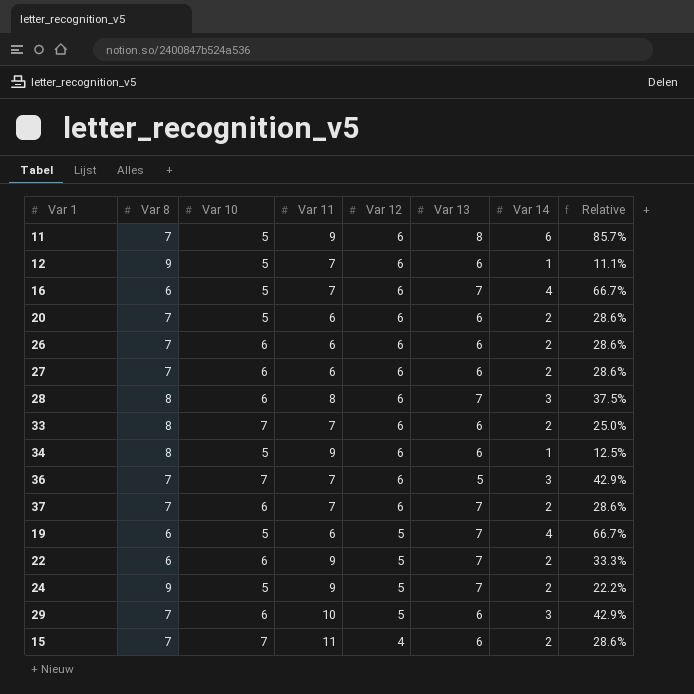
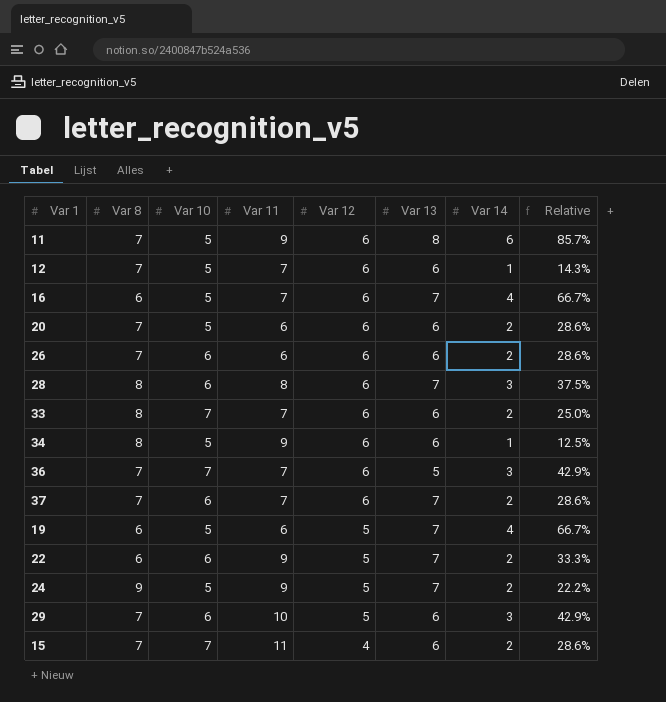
row 27: 7 | 6 | 6 | 6 | 6 | 2 | 28.6% -> none
12 | Var 8: 9 -> 7
12 | Relative: 11.1% -> 14.3%

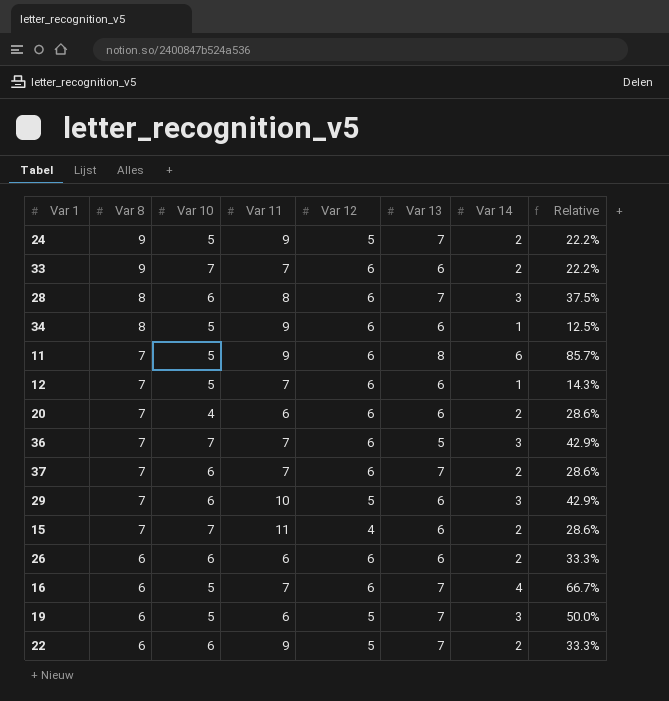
row order: Var 12 descending -> Var 8 descending
33 | Var 8: 8 -> 9
33 | Relative: 25.0% -> 22.2%
20 | Var 10: 5 -> 4
26 | Var 8: 7 -> 6
26 | Relative: 28.6% -> 33.3%
19 | Var 14: 4 -> 3
19 | Relative: 66.7% -> 50.0%

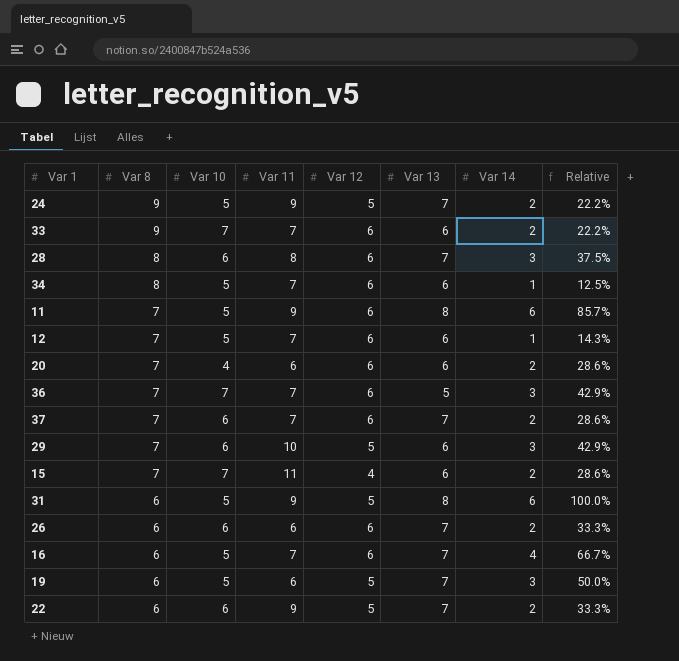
34 | Var 11: 9 -> 7
row 31: none -> 6 | 5 | 9 | 5 | 8 | 6 | 100.0%
26 | Var 13: 6 -> 7

